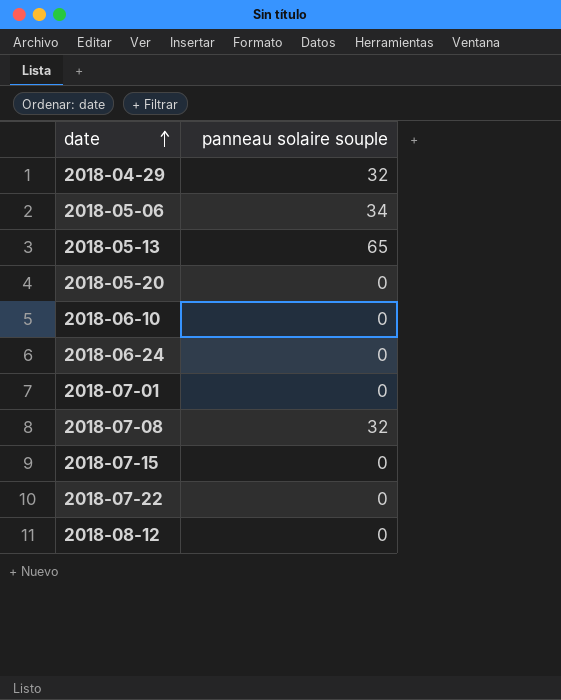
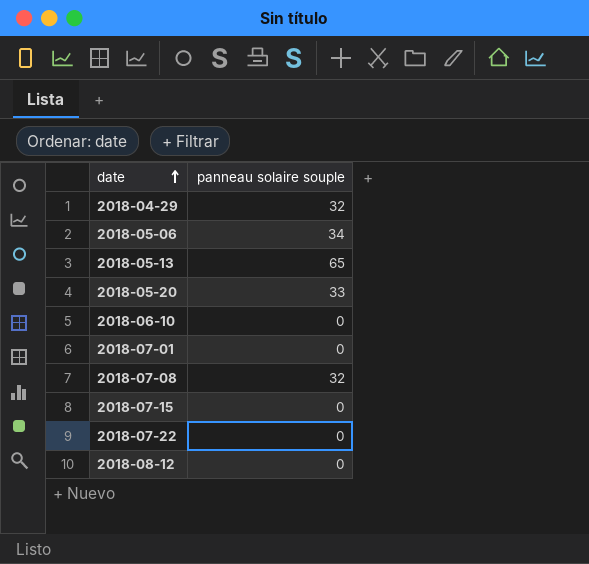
row 2018-06-24: 0 -> none
2018-05-20 | panneau solaire souple: 0 -> 33

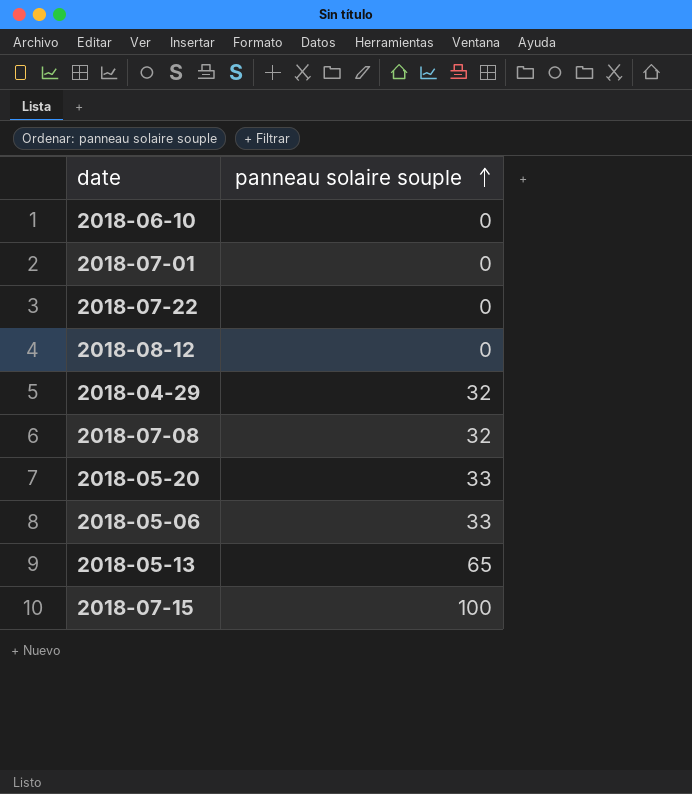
row order: date ascending -> panneau solaire souple ascending
2018-05-06 | panneau solaire souple: 34 -> 33
2018-07-15 | panneau solaire souple: 0 -> 100

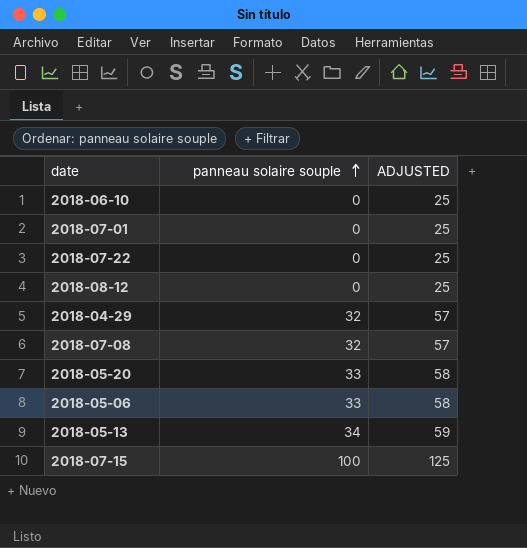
column ADJUSTED | formula: none -> [panneau solaire souple] + 25
2018-05-13 | panneau solaire souple: 65 -> 34

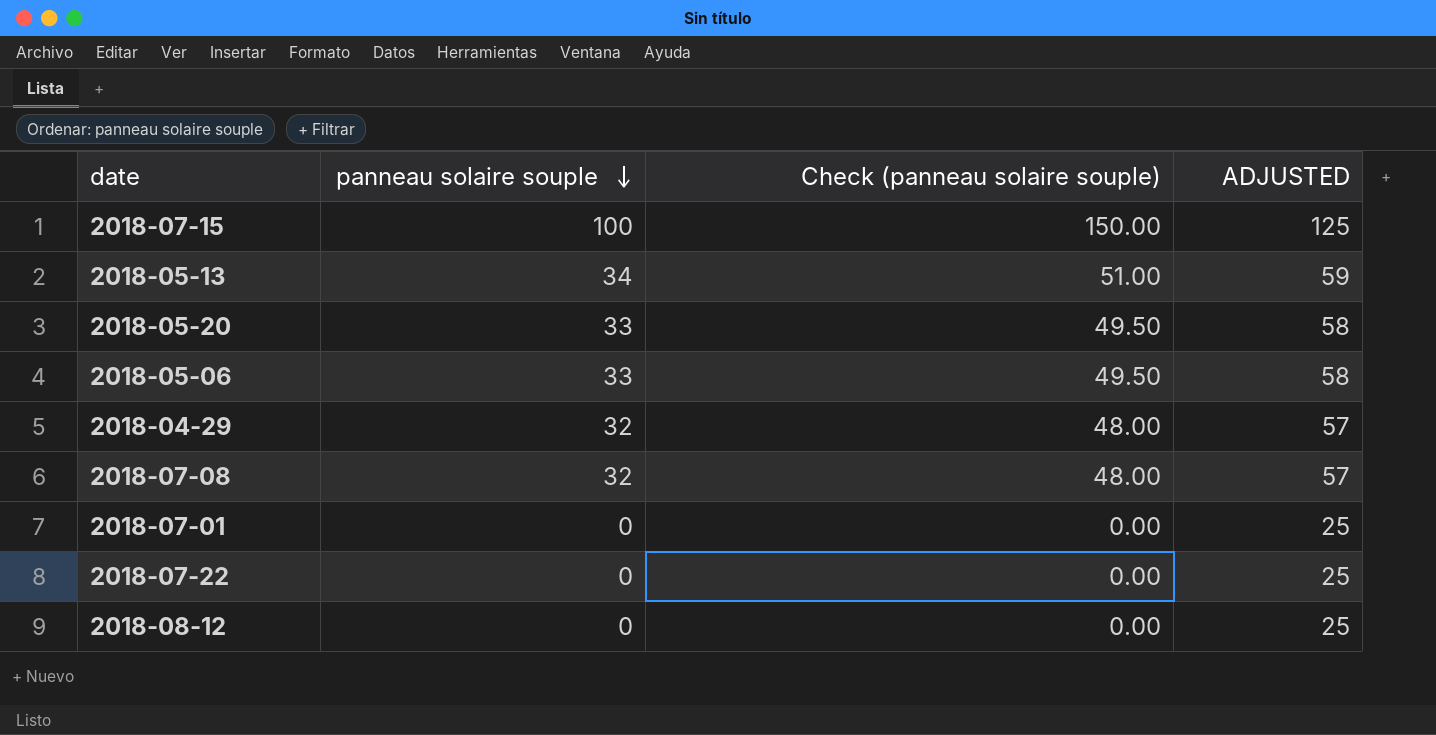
row order: panneau solaire souple ascending -> panneau solaire souple descending
column Check (panneau solaire souple) | formula: none -> [panneau solaire souple] * 1.5
row 2018-06-10: 0 | 25 -> none

